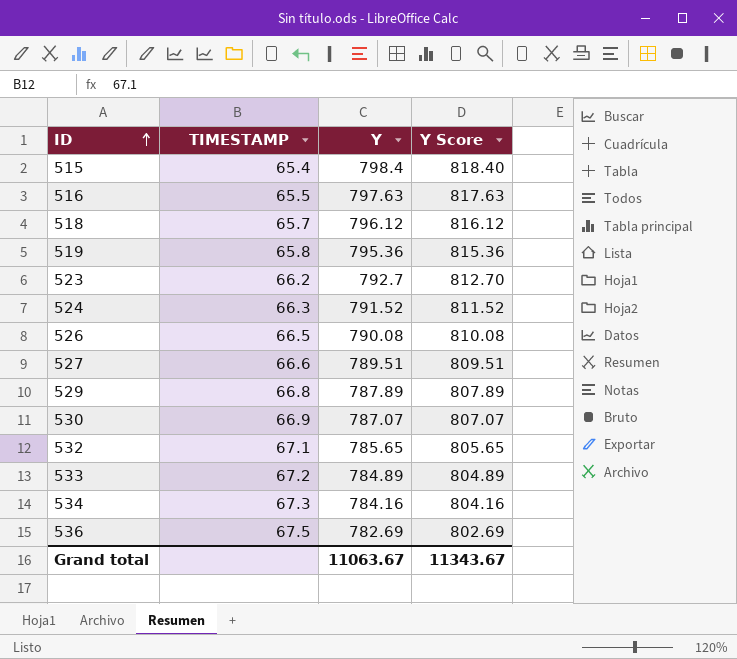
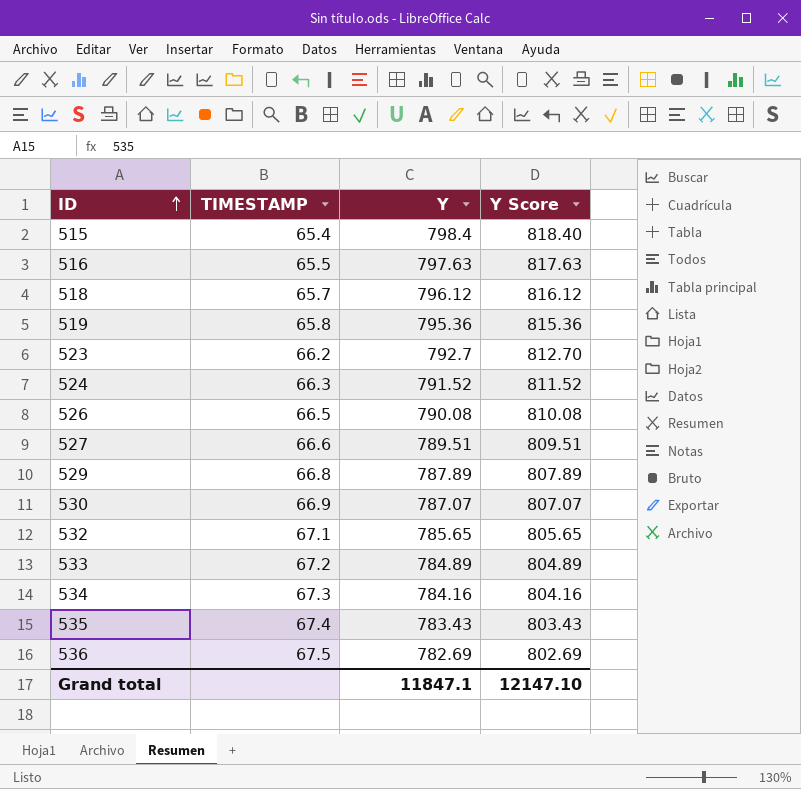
row 535: none -> 67.4 | 783.43 | 803.43
Grand total | Y: 11063.67 -> 11847.1
Grand total | Y Score: 11343.67 -> 12147.10

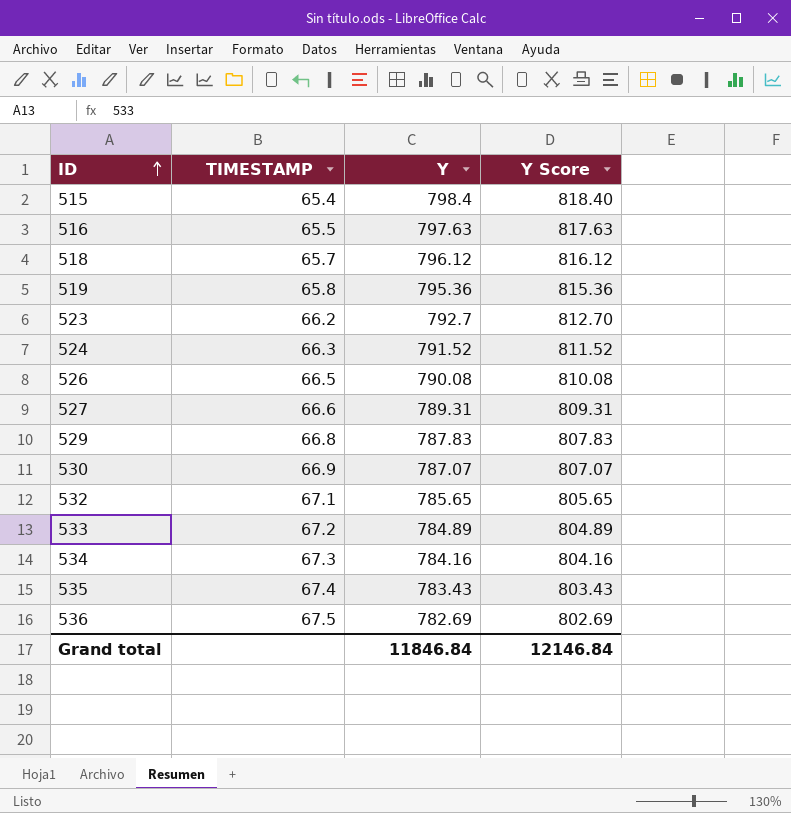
527 | Y: 789.51 -> 789.31
527 | Y Score: 809.51 -> 809.31
529 | Y: 787.89 -> 787.83
529 | Y Score: 807.89 -> 807.83
Grand total | Y: 11847.1 -> 11846.84
Grand total | Y Score: 12147.10 -> 12146.84

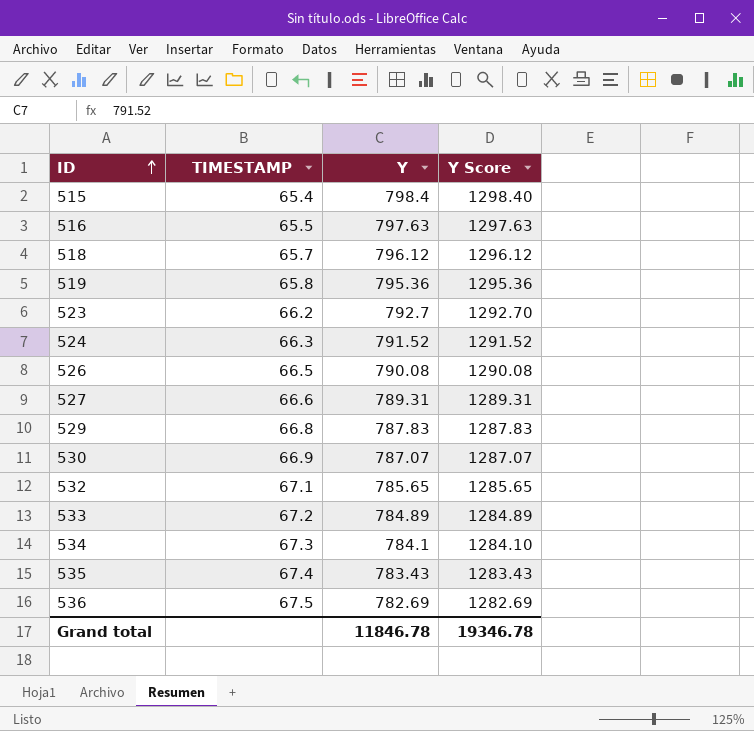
column Y Score | formula: [Y] + 20 -> [Y] + 500
534 | Y: 784.16 -> 784.1
Grand total | Y: 11846.84 -> 11846.78
Grand total | Y Score: 12146.84 -> 19346.78

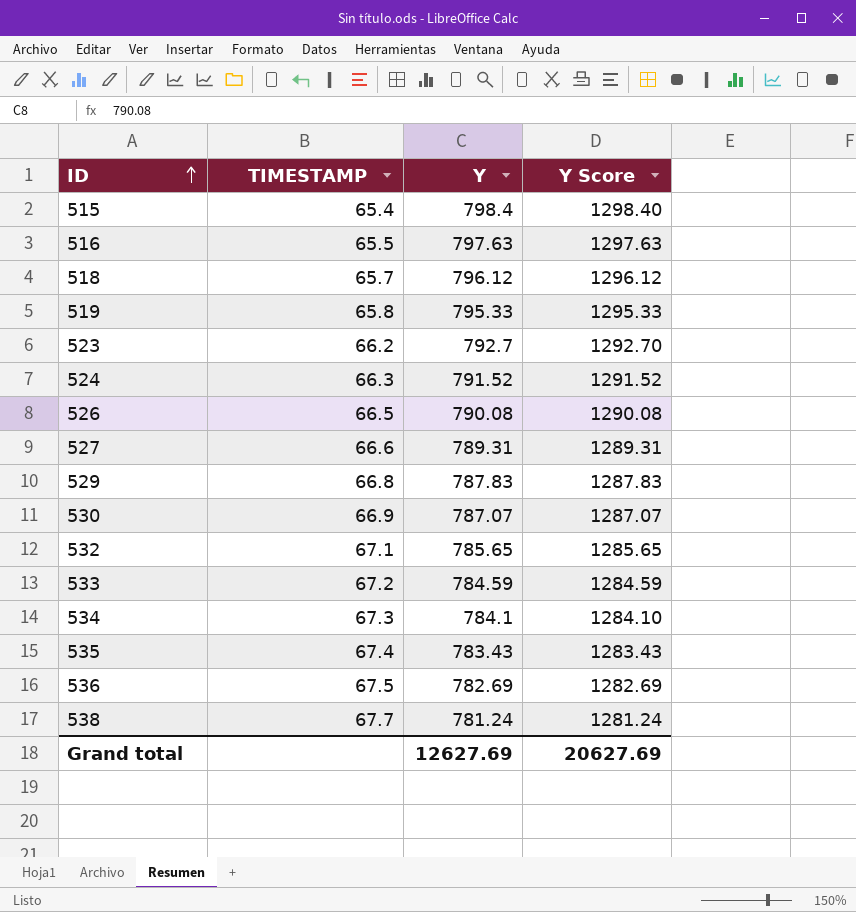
519 | Y: 795.36 -> 795.33
519 | Y Score: 1295.36 -> 1295.33
533 | Y: 784.89 -> 784.59
533 | Y Score: 1284.89 -> 1284.59
row 538: none -> 67.7 | 781.24 | 1281.24
Grand total | Y: 11846.78 -> 12627.69
Grand total | Y Score: 19346.78 -> 20627.69

